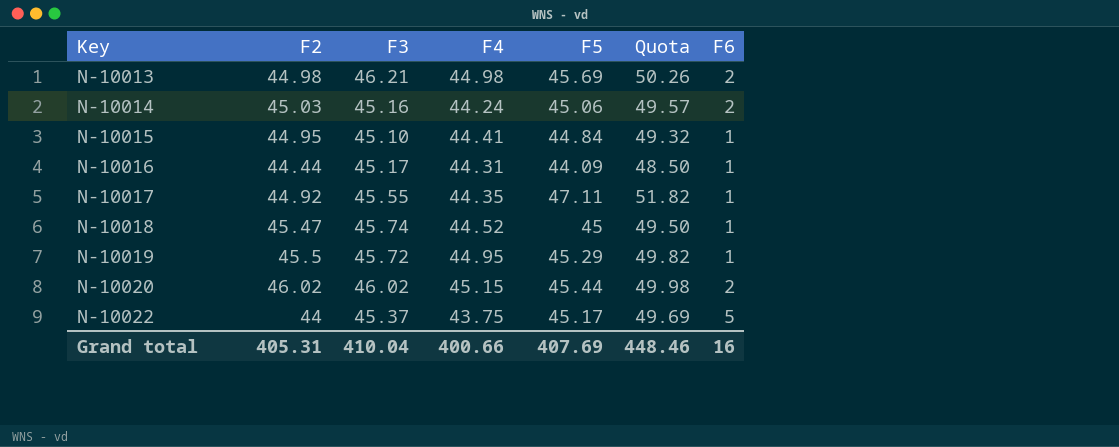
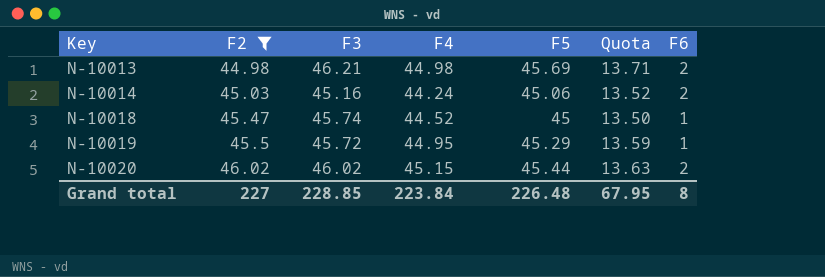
filter: none -> F2 >= 44.98
column Quota | formula: [F5] * 1.1 -> [F5] * 0.3
Grand total | F2: 405.31 -> 227
Grand total | F3: 410.04 -> 228.85
Grand total | F4: 400.66 -> 223.84
Grand total | F5: 407.69 -> 226.48
Grand total | Quota: 448.46 -> 67.95
Grand total | F6: 16 -> 8

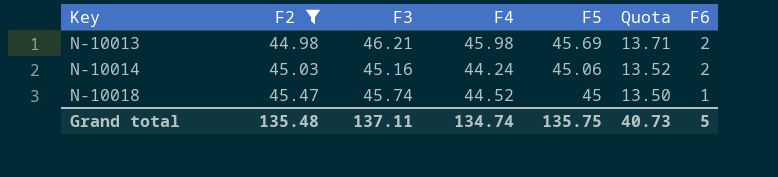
row N-10019: 45.5 | 45.72 | 44.95 | 45.29 | 13.59 | 1 -> none
row N-10020: 46.02 | 46.02 | 45.15 | 45.44 | 13.63 | 2 -> none
N-10013 | F4: 44.98 -> 45.98
Grand total | F2: 227 -> 135.48
Grand total | F3: 228.85 -> 137.11
Grand total | F4: 223.84 -> 134.74
Grand total | F5: 226.48 -> 135.75
Grand total | Quota: 67.95 -> 40.73
Grand total | F6: 8 -> 5

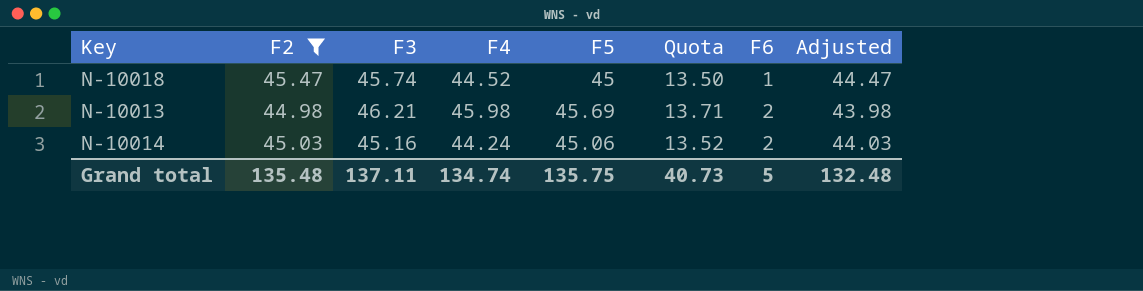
row order: Key ascending -> F6 ascending
column Adjusted | formula: none -> [F2] - 1

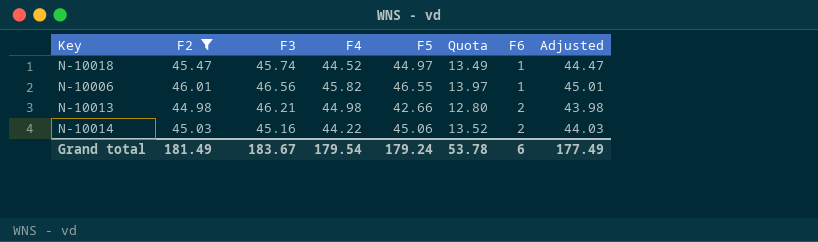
N-10018 | F5: 45 -> 44.97
N-10018 | Quota: 13.50 -> 13.49
row N-10006: none -> 46.01 | 46.56 | 45.82 | 46.55 | 13.97 | 1 | 45.01
N-10013 | F4: 45.98 -> 44.98
N-10013 | F5: 45.69 -> 42.66
N-10013 | Quota: 13.71 -> 12.80
N-10014 | F4: 44.24 -> 44.22
Grand total | F2: 135.48 -> 181.49
Grand total | F3: 137.11 -> 183.67
Grand total | F4: 134.74 -> 179.54
Grand total | F5: 135.75 -> 179.24
Grand total | Quota: 40.73 -> 53.78
Grand total | F6: 5 -> 6
Grand total | Adjusted: 132.48 -> 177.49

